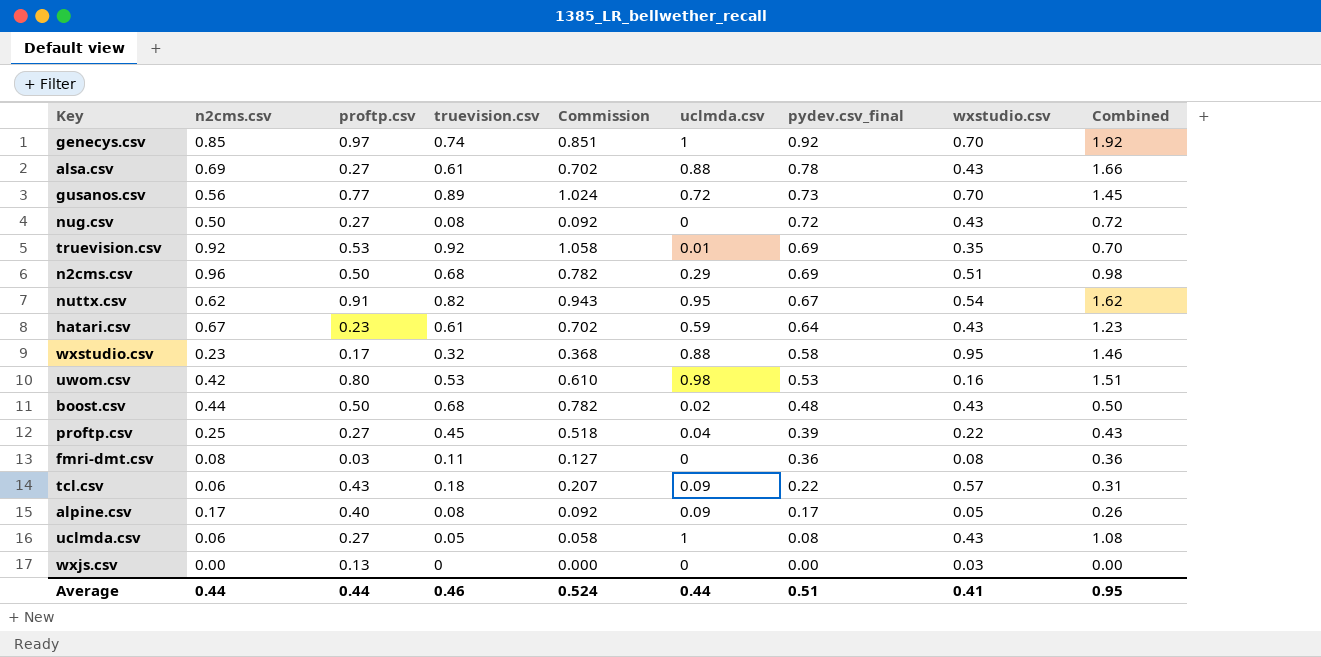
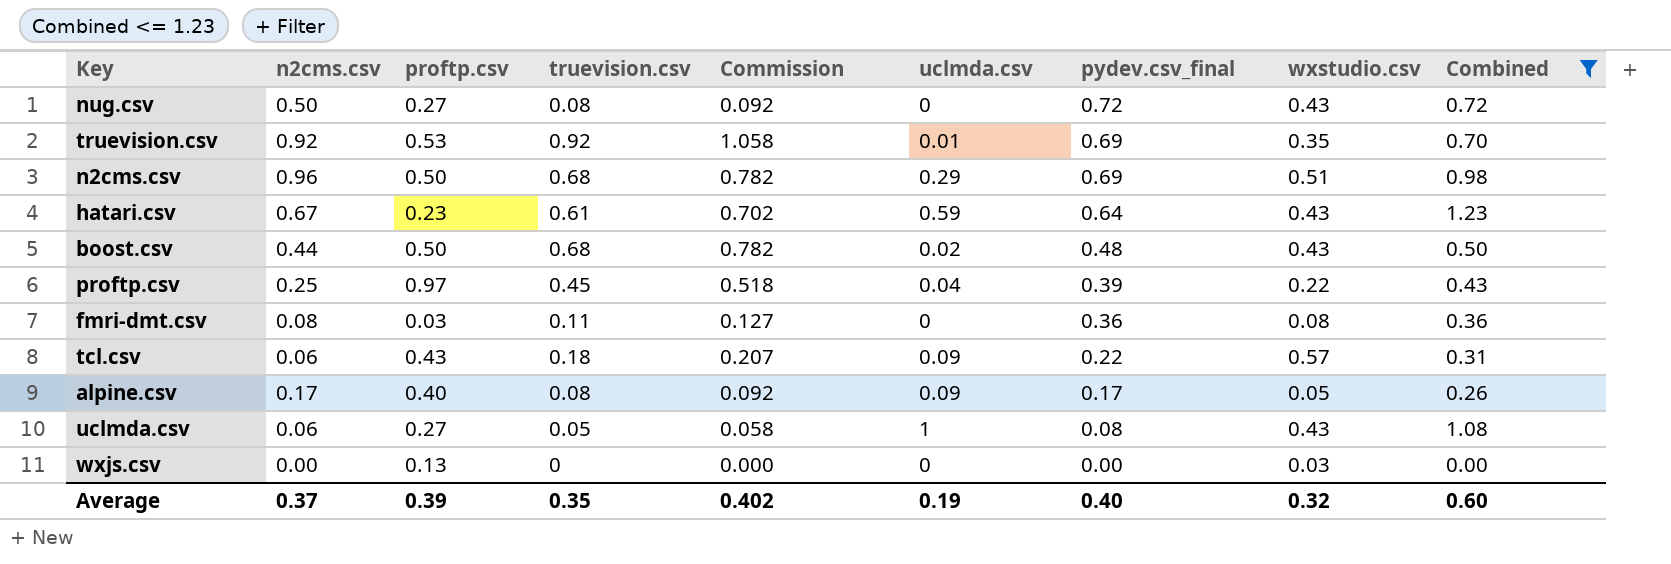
filter: none -> Combined <= 1.23
proftp.csv | proftp.csv: 0.27 -> 0.97
Average | n2cms.csv: 0.44 -> 0.37
Average | proftp.csv: 0.44 -> 0.39
Average | truevision.csv: 0.46 -> 0.35
Average | Commission: 0.524 -> 0.402
Average | uclmda.csv: 0.44 -> 0.19
Average | pydev.csv_final: 0.51 -> 0.40
Average | wxstudio.csv: 0.41 -> 0.32
Average | Combined: 0.95 -> 0.60

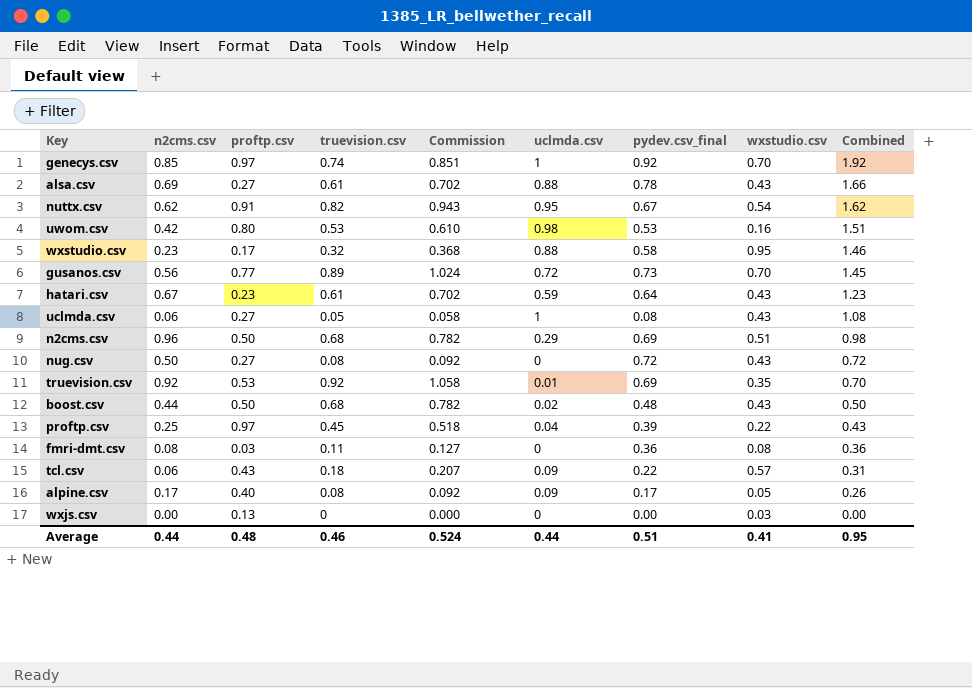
filter: Combined <= 1.23 -> none
row order: pydev.csv_final descending -> Combined descending
Average | n2cms.csv: 0.37 -> 0.44
Average | proftp.csv: 0.39 -> 0.48
Average | truevision.csv: 0.35 -> 0.46
Average | Commission: 0.402 -> 0.524
Average | uclmda.csv: 0.19 -> 0.44
Average | pydev.csv_final: 0.40 -> 0.51
Average | wxstudio.csv: 0.32 -> 0.41
Average | Combined: 0.60 -> 0.95

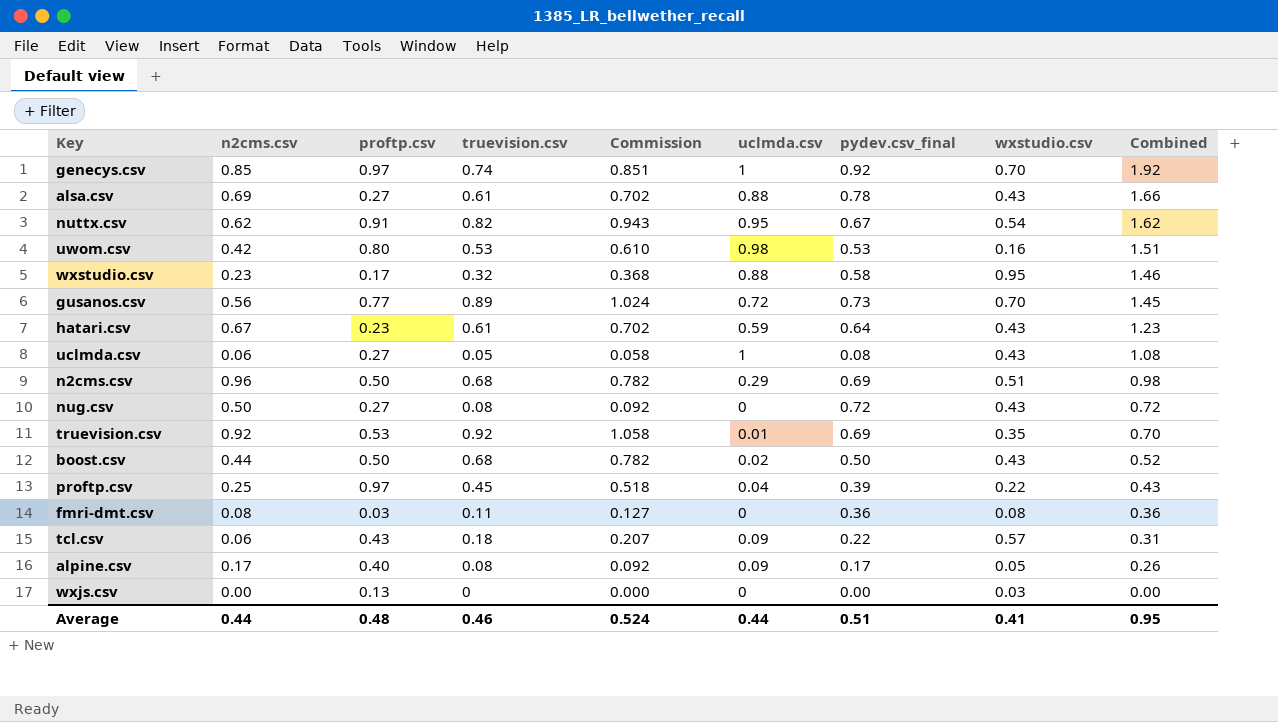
boost.csv | pydev.csv_final: 0.48 -> 0.50
boost.csv | Combined: 0.50 -> 0.52

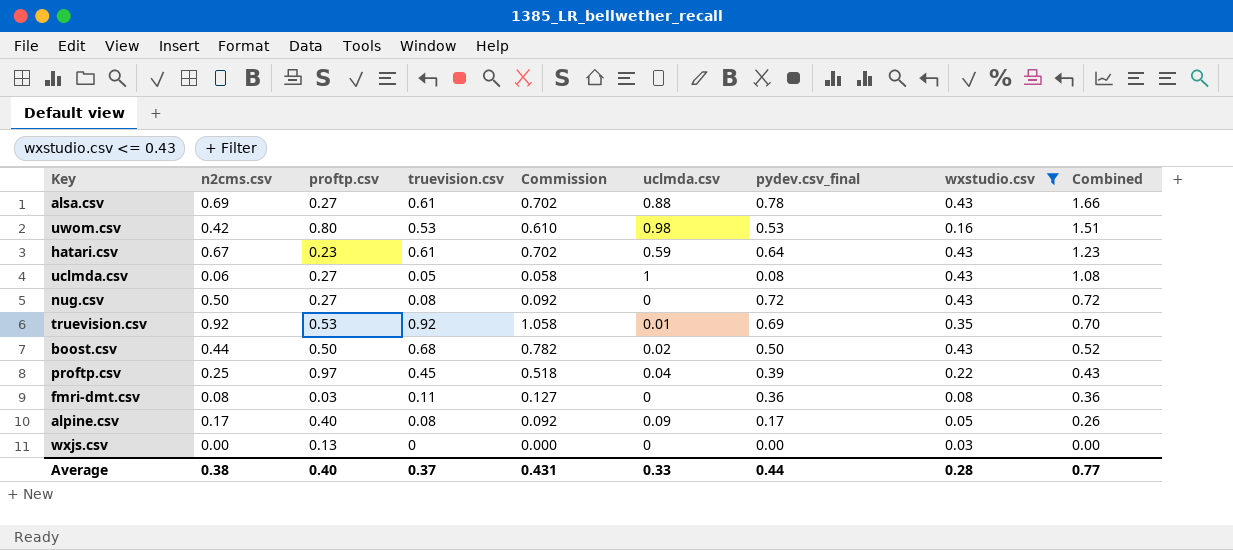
filter: none -> wxstudio.csv <= 0.43
Average | n2cms.csv: 0.44 -> 0.38
Average | proftp.csv: 0.48 -> 0.40
Average | truevision.csv: 0.46 -> 0.37
Average | Commission: 0.524 -> 0.431
Average | uclmda.csv: 0.44 -> 0.33
Average | pydev.csv_final: 0.51 -> 0.44
Average | wxstudio.csv: 0.41 -> 0.28
Average | Combined: 0.95 -> 0.77

